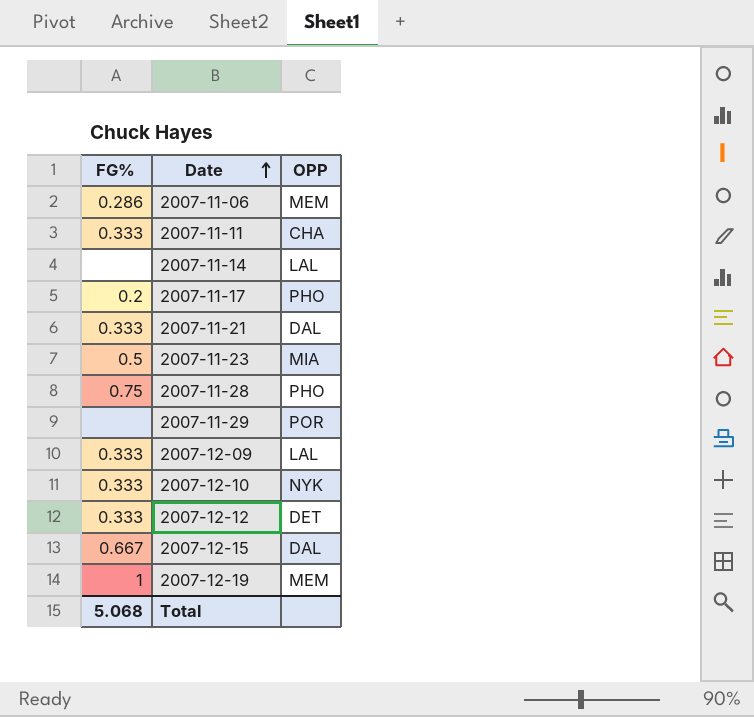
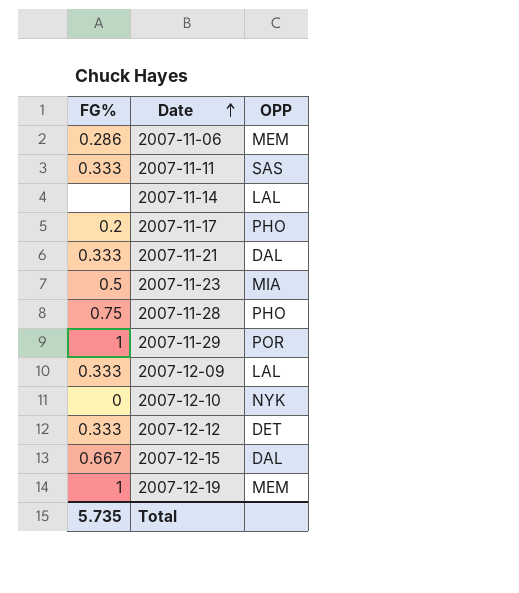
2007-11-11 | OPP: CHA -> SAS
2007-11-29 | FG%: none -> 1
2007-12-10 | FG%: 0.333 -> 0
Total | FG%: 5.068 -> 5.735

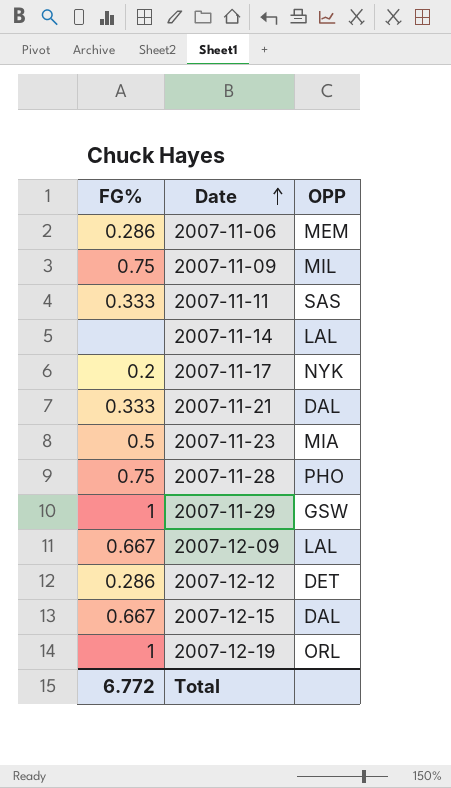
row 2007-12-10: 0 | NYK -> none
row 2007-11-09: none -> 0.75 | MIL
2007-11-17 | OPP: PHO -> NYK
2007-11-29 | OPP: POR -> GSW
2007-12-09 | FG%: 0.333 -> 0.667
2007-12-12 | FG%: 0.333 -> 0.286
2007-12-19 | OPP: MEM -> ORL
Total | FG%: 5.735 -> 6.772

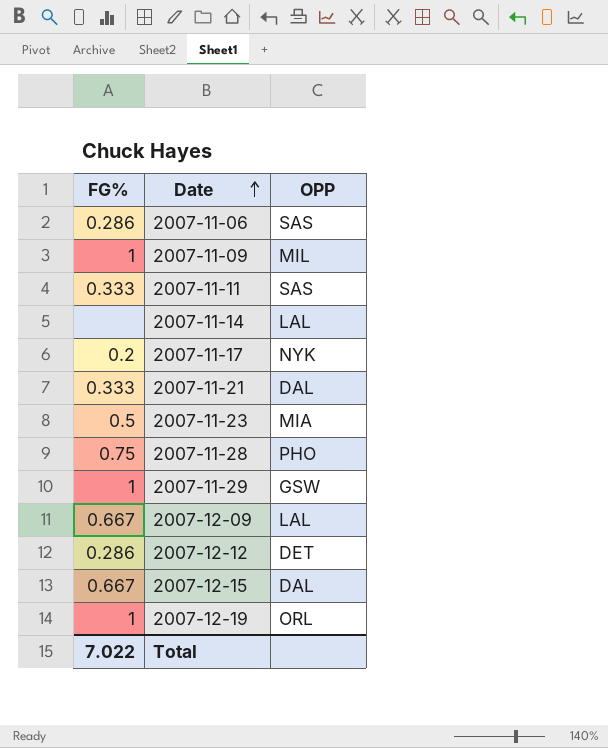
2007-11-06 | OPP: MEM -> SAS
2007-11-09 | FG%: 0.75 -> 1
Total | FG%: 6.772 -> 7.022

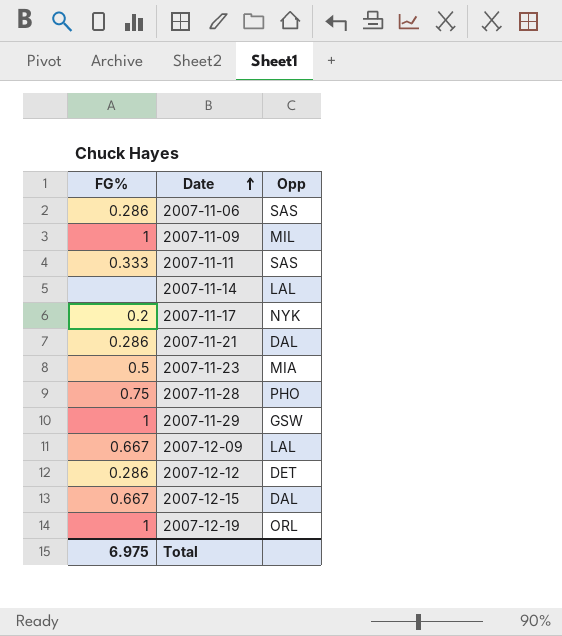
column name: OPP -> Opp
2007-11-21 | FG%: 0.333 -> 0.286
Total | FG%: 7.022 -> 6.975

